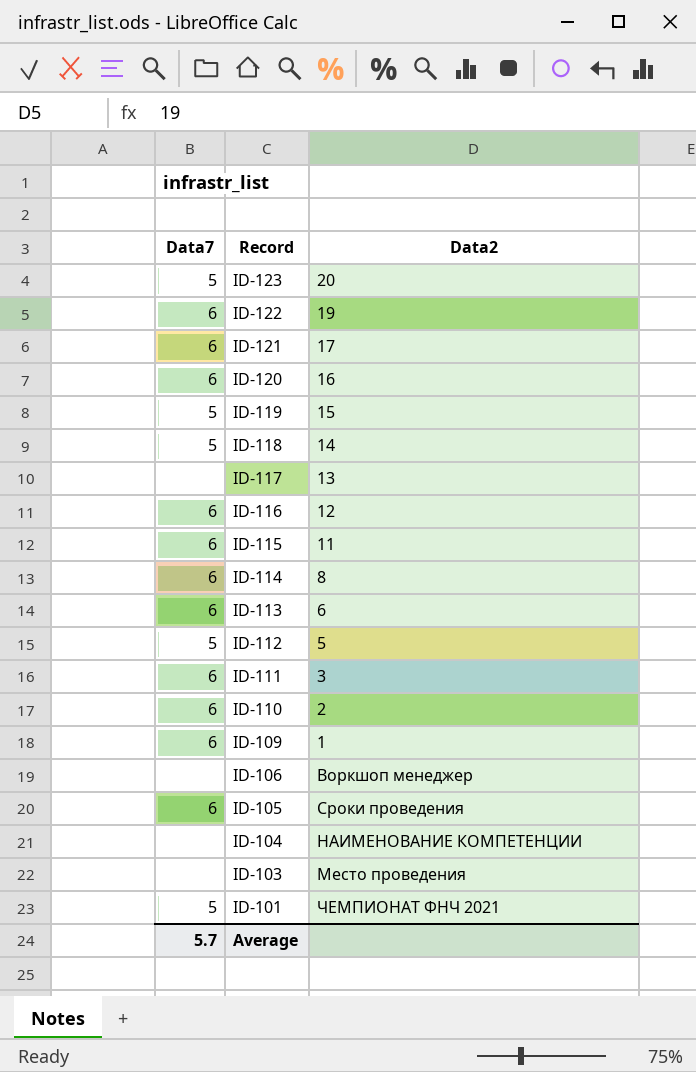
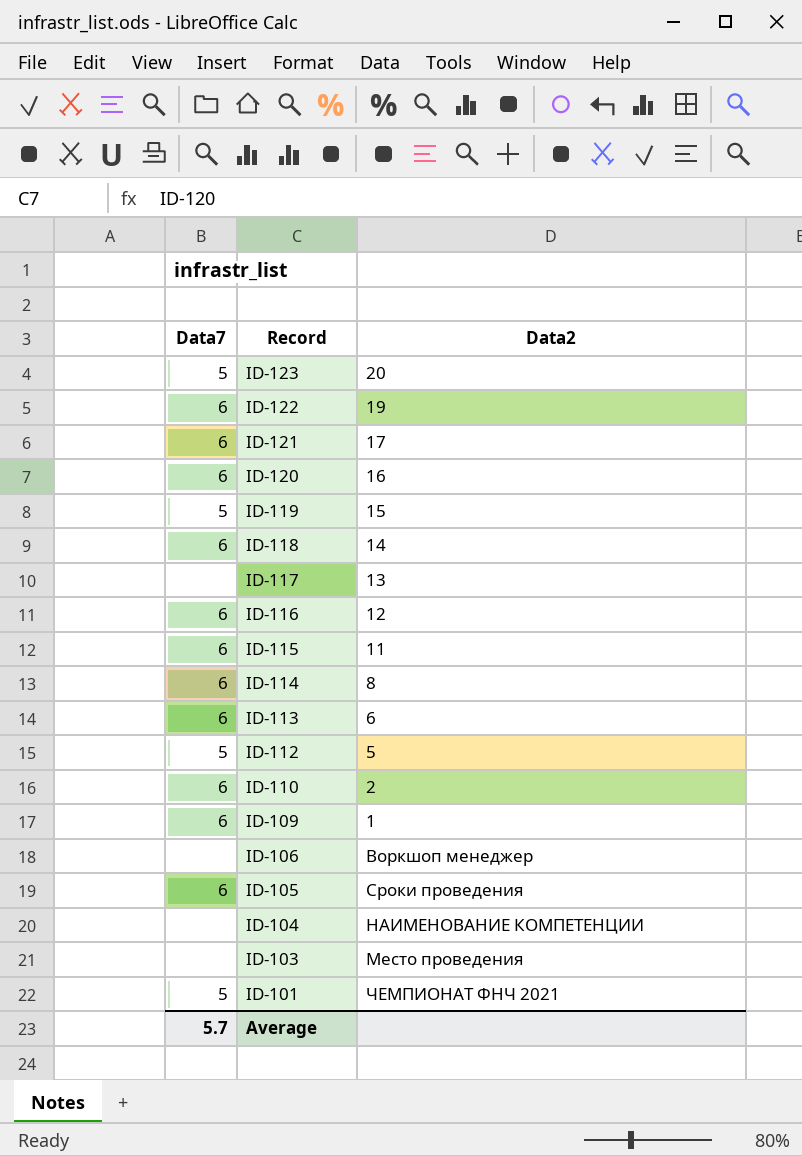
row ID-111: 6 | 3 -> none
ID-118 | Data7: 5 -> 6

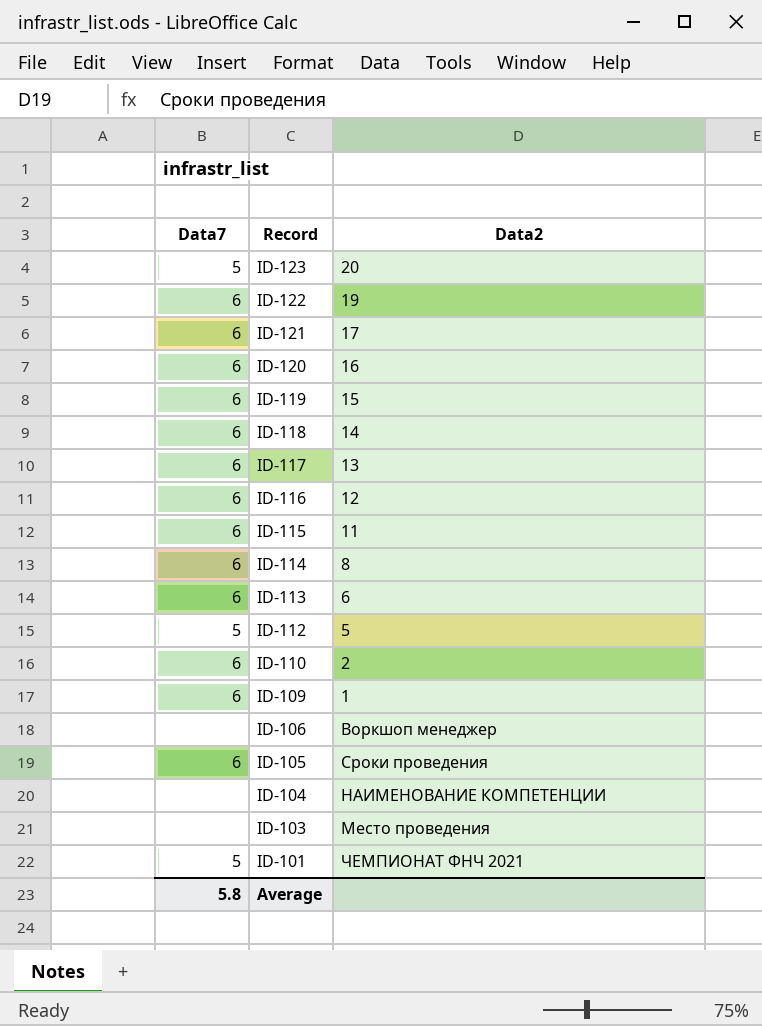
ID-119 | Data7: 5 -> 6
ID-117 | Data7: none -> 6
Average | Data7: 5.7 -> 5.8

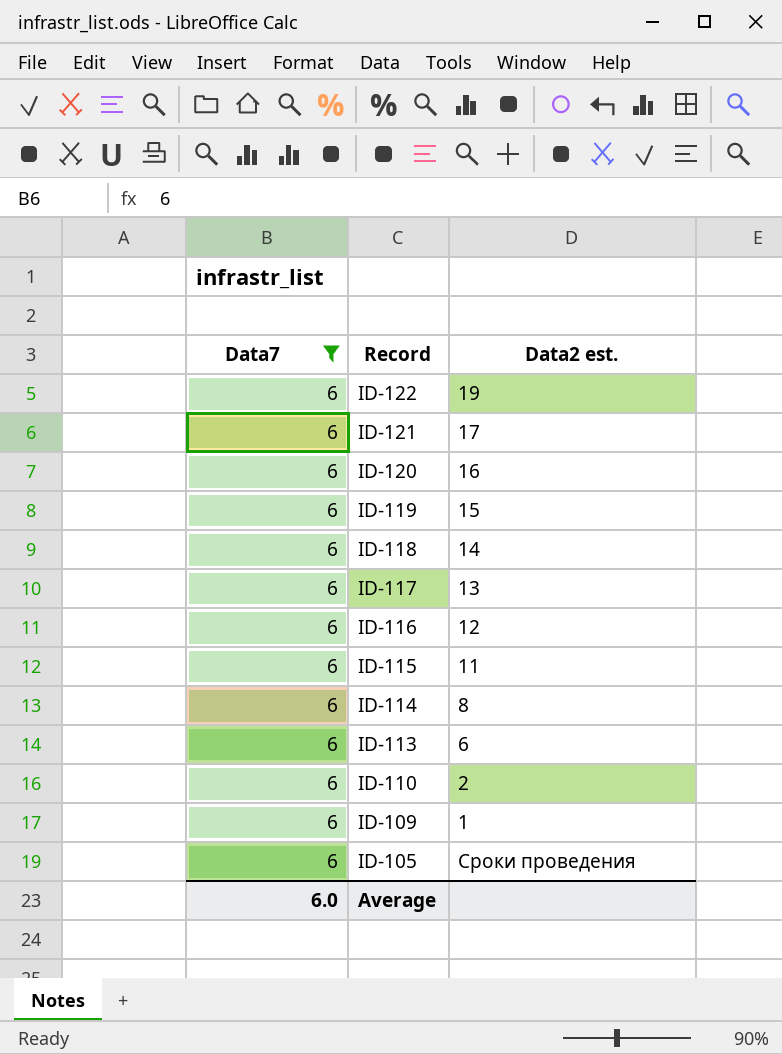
filter: none -> Data7 = 6
column name: Data2 -> Data2 est.
Average | Data7: 5.8 -> 6.0

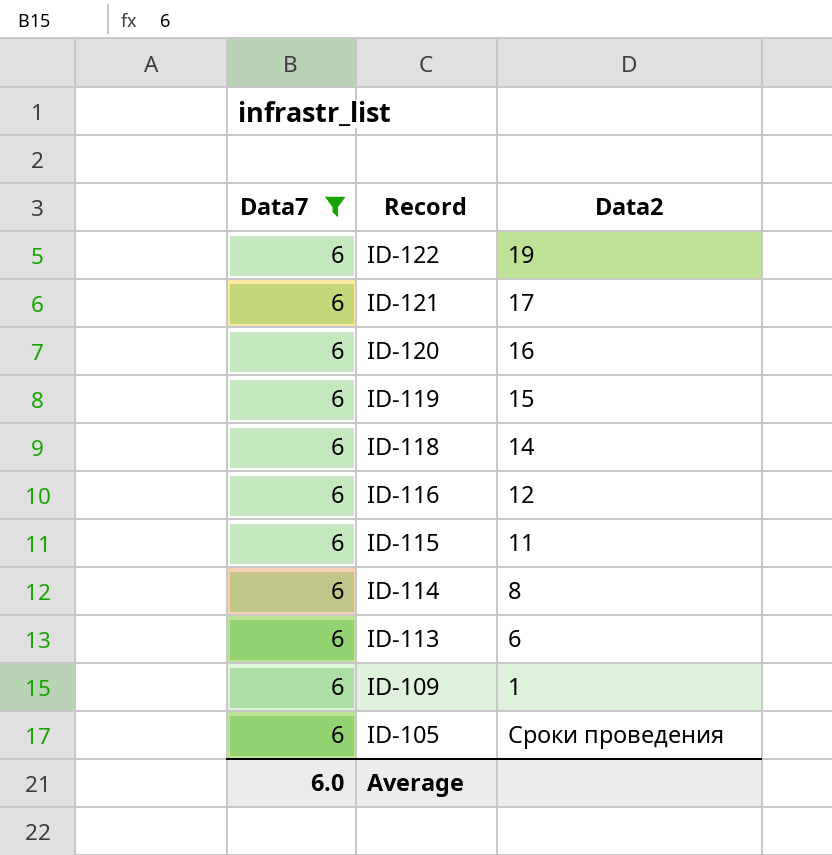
column name: Data2 est. -> Data2
row ID-117: 6 | 13 -> none
row ID-110: 6 | 2 -> none

